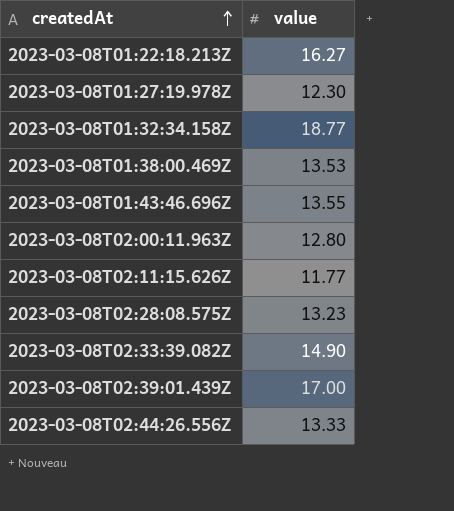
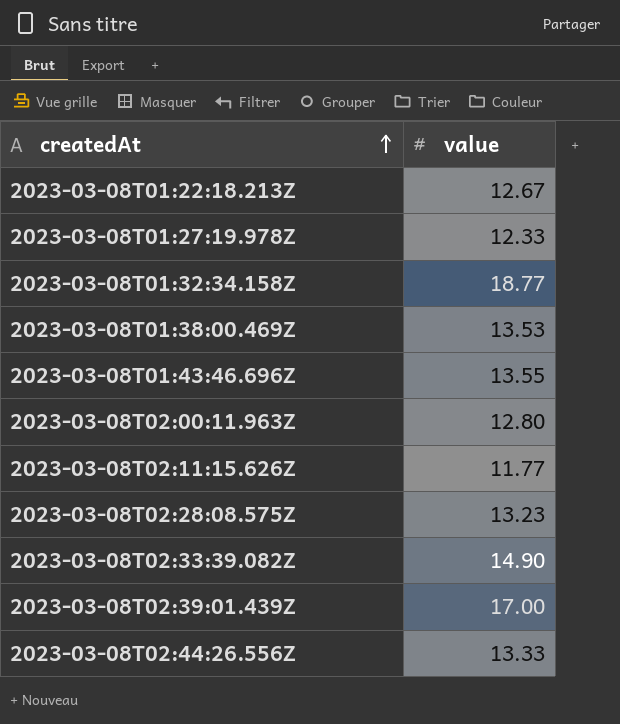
2023-03-08T01:22:18.213Z | value: 16.27 -> 12.67
2023-03-08T01:27:19.978Z | value: 12.30 -> 12.33

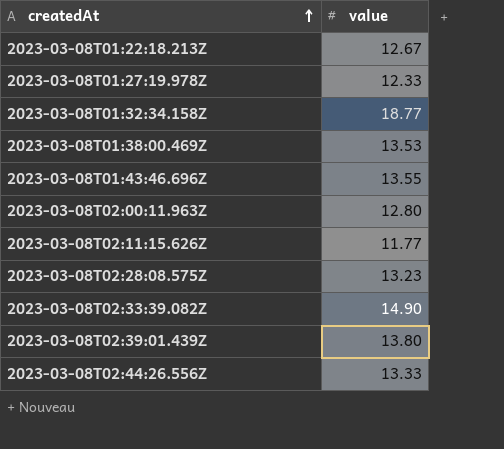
2023-03-08T02:39:01.439Z | value: 17.00 -> 13.80

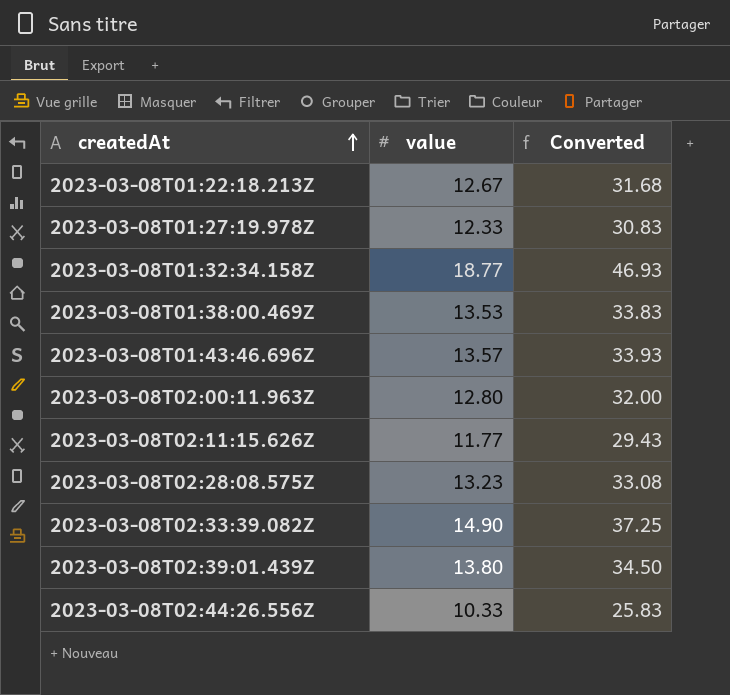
column Converted | formula: none -> [value] * 2.5
2023-03-08T01:43:46.696Z | value: 13.55 -> 13.57
2023-03-08T02:44:26.556Z | value: 13.33 -> 10.33

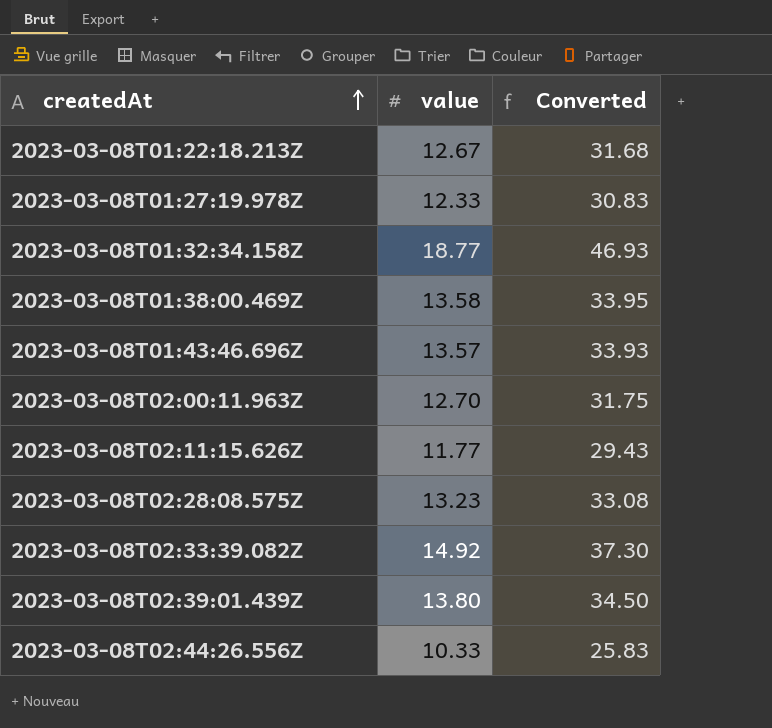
2023-03-08T01:38:00.469Z | value: 13.53 -> 13.58
2023-03-08T01:38:00.469Z | Converted: 33.83 -> 33.95
2023-03-08T02:00:11.963Z | value: 12.80 -> 12.70
2023-03-08T02:00:11.963Z | Converted: 32.00 -> 31.75
2023-03-08T02:33:39.082Z | value: 14.90 -> 14.92
2023-03-08T02:33:39.082Z | Converted: 37.25 -> 37.30

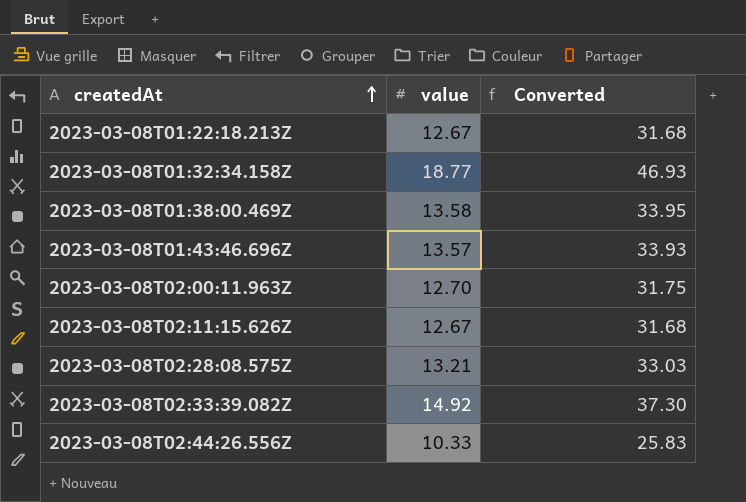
row 2023-03-08T01:27:19.978Z: 12.33 | 30.83 -> none
row 2023-03-08T02:39:01.439Z: 13.80 | 34.50 -> none
2023-03-08T02:11:15.626Z | value: 11.77 -> 12.67
2023-03-08T02:11:15.626Z | Converted: 29.43 -> 31.68
2023-03-08T02:28:08.575Z | value: 13.23 -> 13.21
2023-03-08T02:28:08.575Z | Converted: 33.08 -> 33.03

